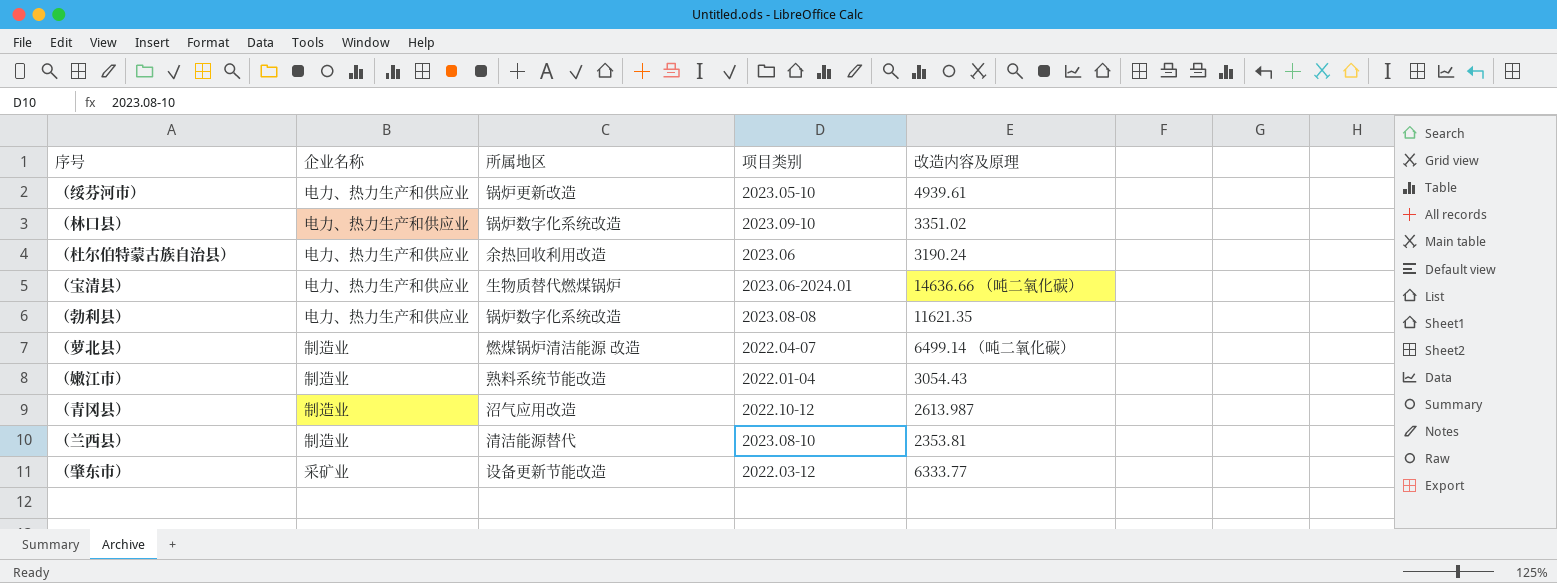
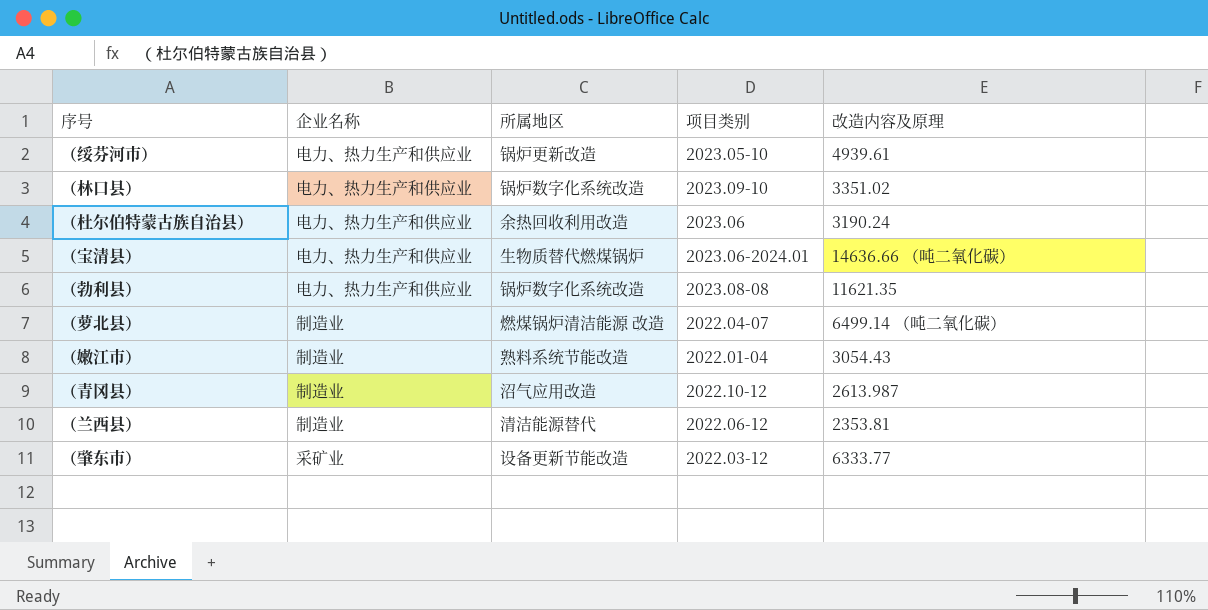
（兰西县） | 项目类别: 2023.08-10 -> 2022.06-12

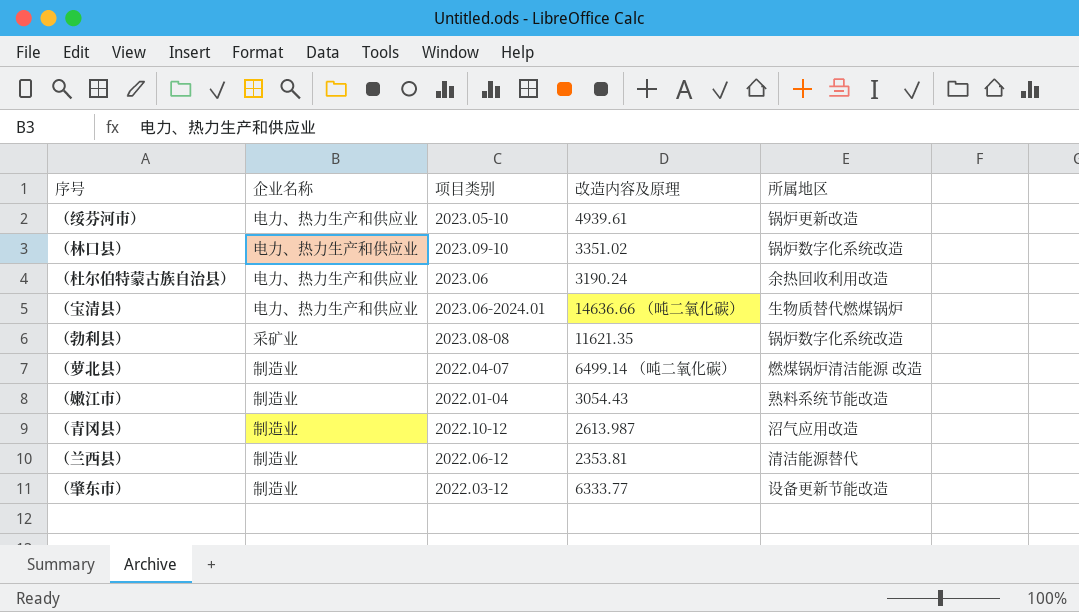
column 所属地区 | position: 3 -> 5
（勃利县） | 企业名称: 电力、热力生产和供应业 -> 采矿业
（肇东市） | 企业名称: 采矿业 -> 制造业

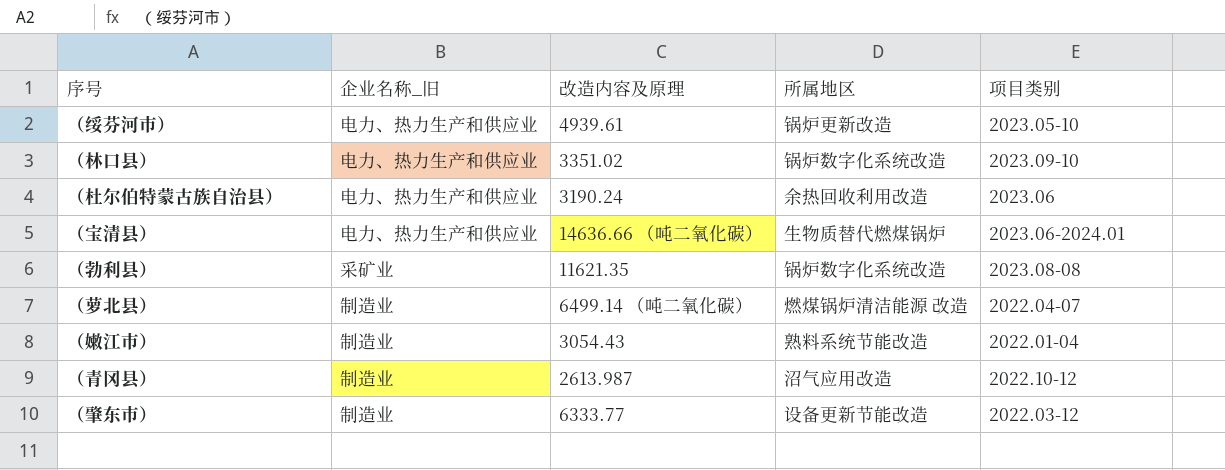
column name: 企业名称 -> 企业名称_旧
column 项目类别 | position: 3 -> 5
row （兰西县）: 制造业 | 2022.06-12 | 2353.81 | 清洁能源替代 -> none

